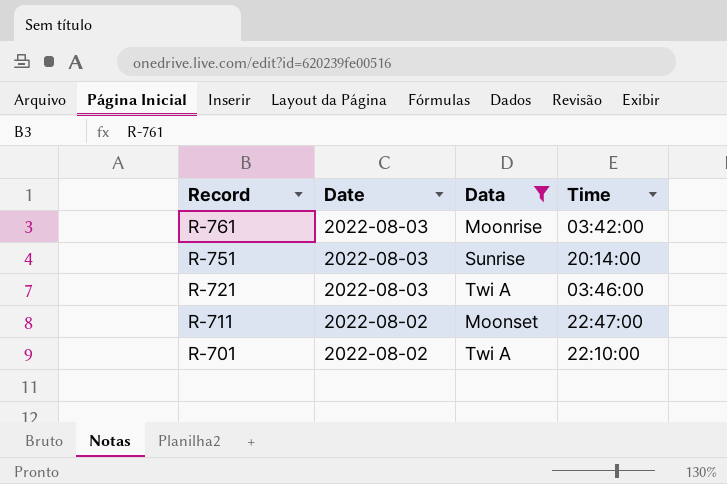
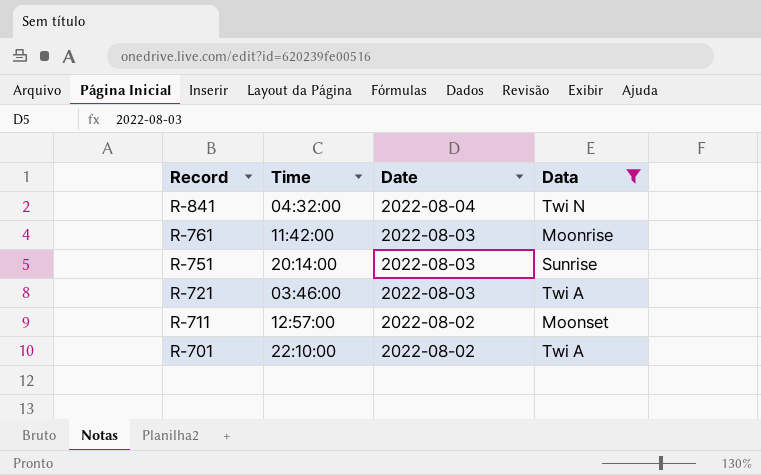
column Time | position: 4 -> 2
row R-841: none -> 04:32:00 | 2022-08-04 | Twi N
R-761 | Time: 03:42:00 -> 11:42:00
R-711 | Time: 22:47:00 -> 12:57:00

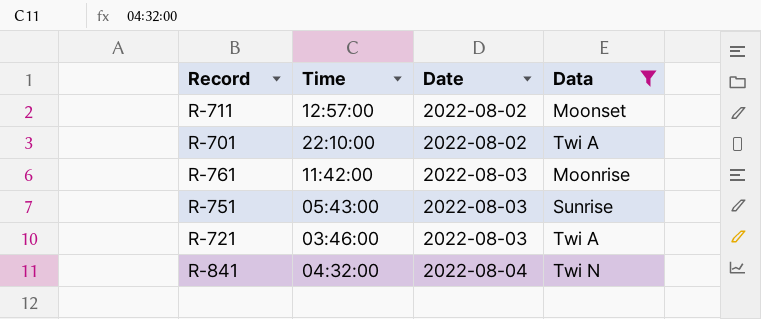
row order: Record descending -> Date ascending
R-751 | Time: 20:14:00 -> 05:43:00

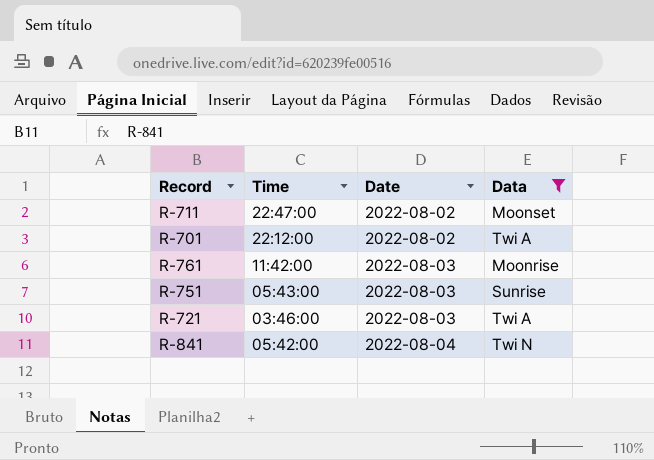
R-711 | Time: 12:57:00 -> 22:47:00
R-701 | Time: 22:10:00 -> 22:12:00
R-841 | Time: 04:32:00 -> 05:42:00

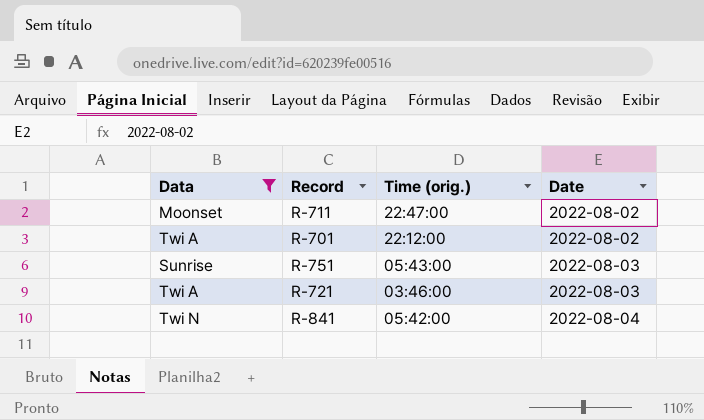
column Data | position: 4 -> 1
column name: Time -> Time (orig.)
row R-761: 11:42:00 | 2022-08-03 | Moonrise -> none

